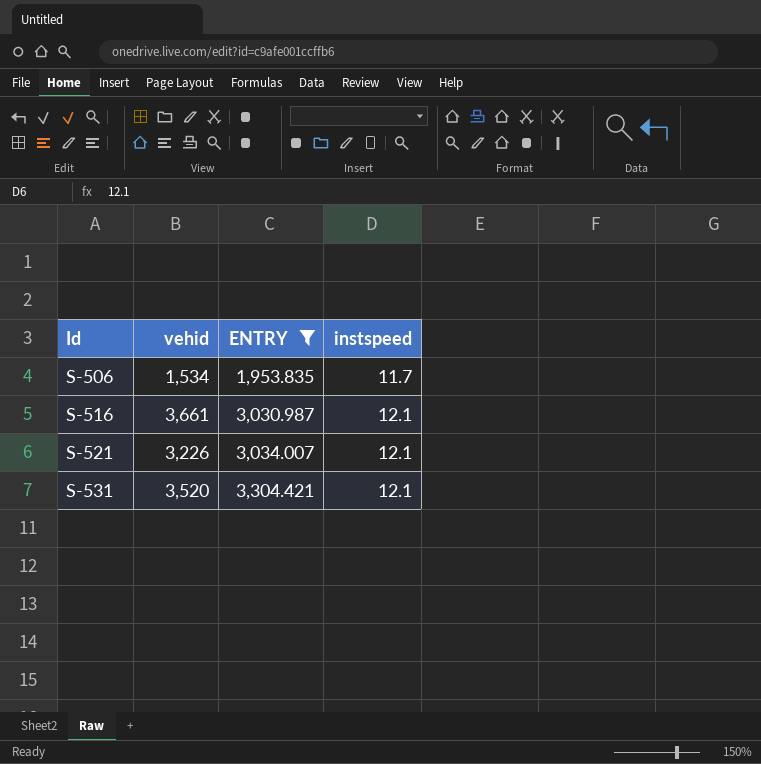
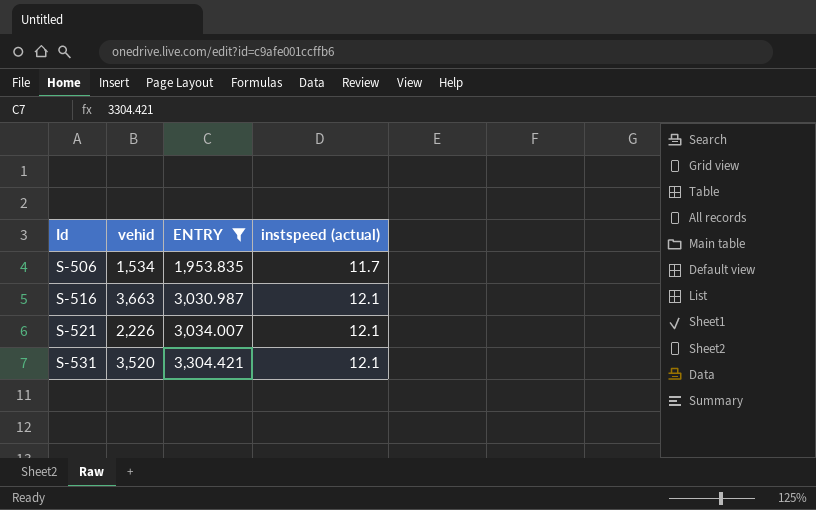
column name: instspeed -> instspeed (actual)
S-516 | vehid: 3,661 -> 3,663
S-521 | vehid: 3,226 -> 2,226

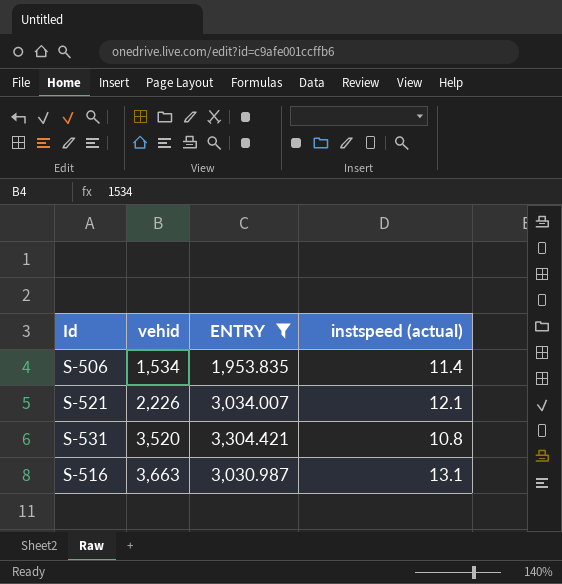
row order: Id ascending -> vehid ascending
S-506 | instspeed (actual): 11.7 -> 11.4
S-531 | instspeed (actual): 12.1 -> 10.8
S-516 | instspeed (actual): 12.1 -> 13.1

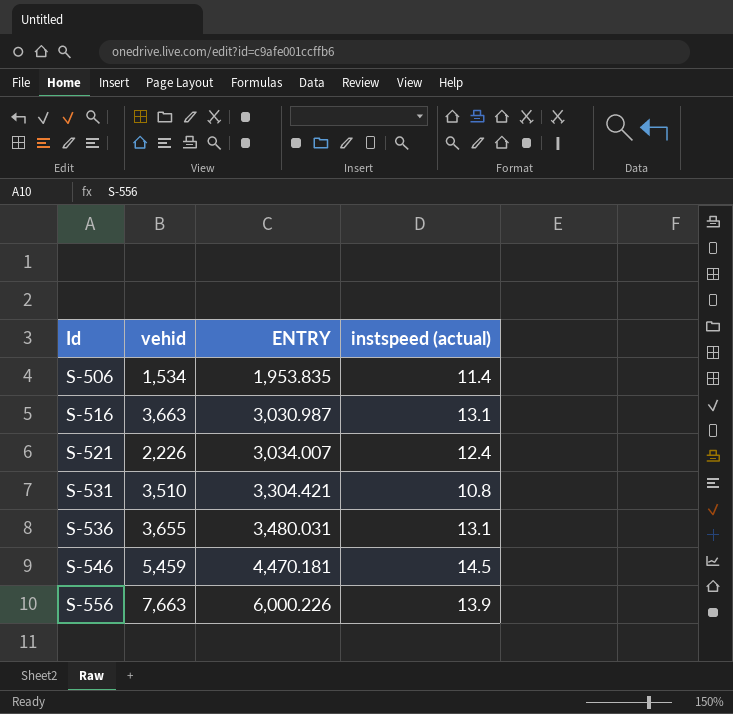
filter: ENTRY <= 3,304.421 -> none
row order: vehid ascending -> Id ascending
S-521 | instspeed (actual): 12.1 -> 12.4
S-531 | vehid: 3,520 -> 3,510

